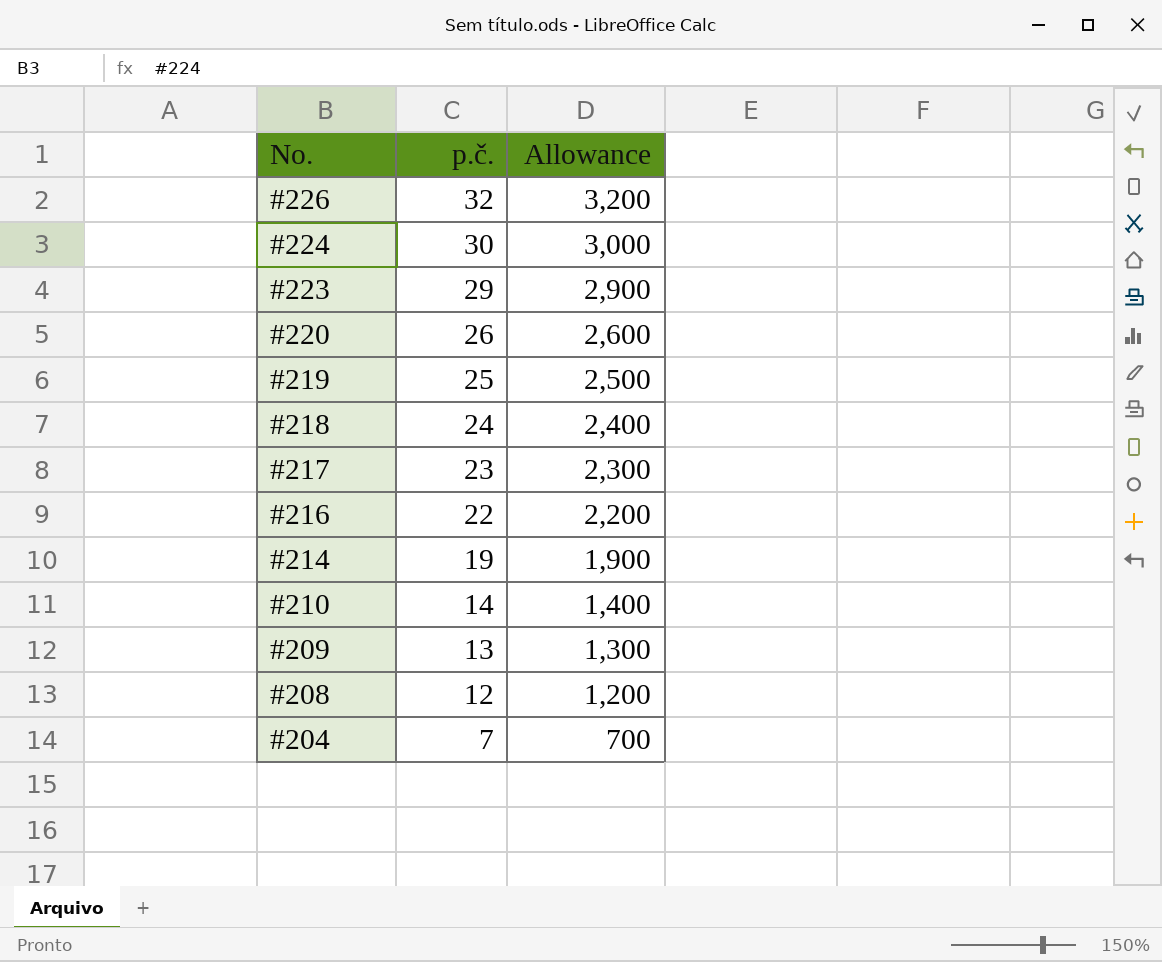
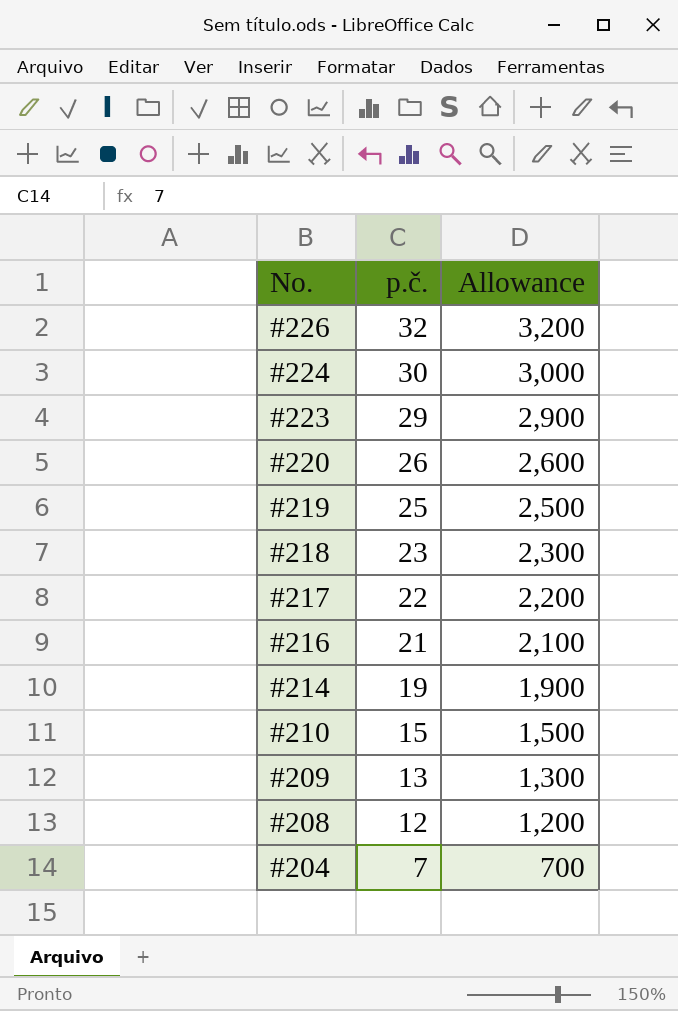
#218 | p.č.: 24 -> 23
#218 | Allowance: 2,400 -> 2,300
#217 | p.č.: 23 -> 22
#217 | Allowance: 2,300 -> 2,200
#216 | p.č.: 22 -> 21
#216 | Allowance: 2,200 -> 2,100
#210 | p.č.: 14 -> 15
#210 | Allowance: 1,400 -> 1,500

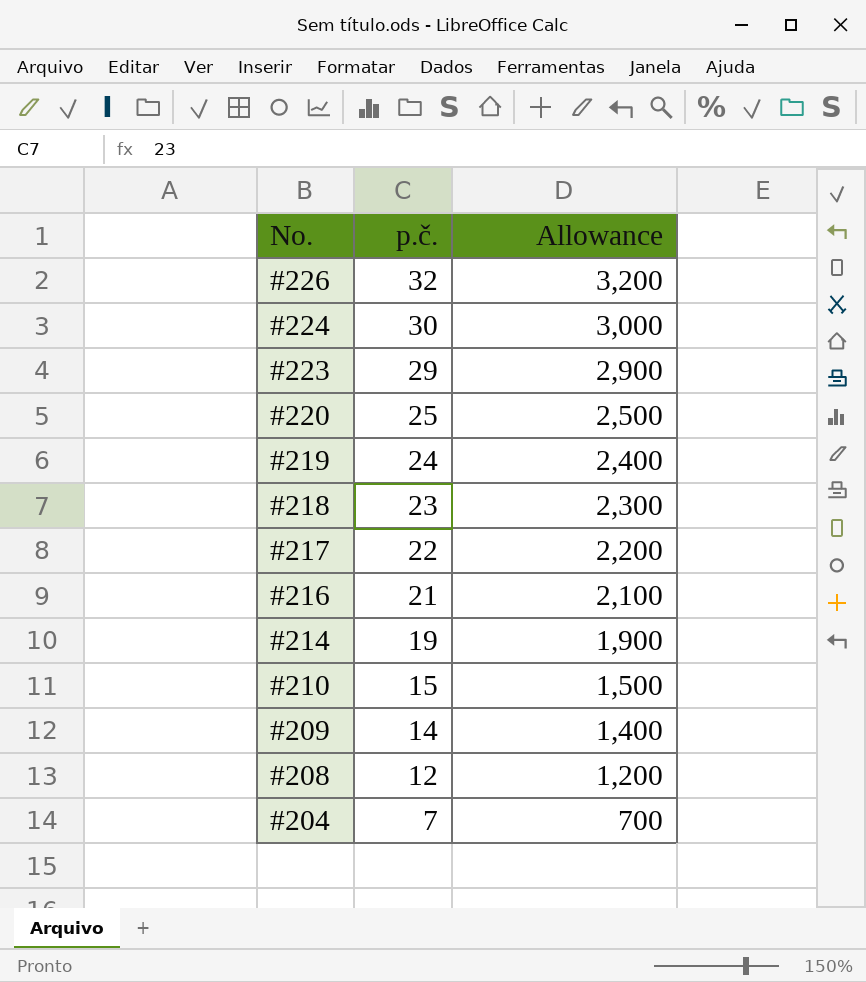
#220 | p.č.: 26 -> 25
#220 | Allowance: 2,600 -> 2,500
#219 | p.č.: 25 -> 24
#219 | Allowance: 2,500 -> 2,400
#209 | p.č.: 13 -> 14
#209 | Allowance: 1,300 -> 1,400

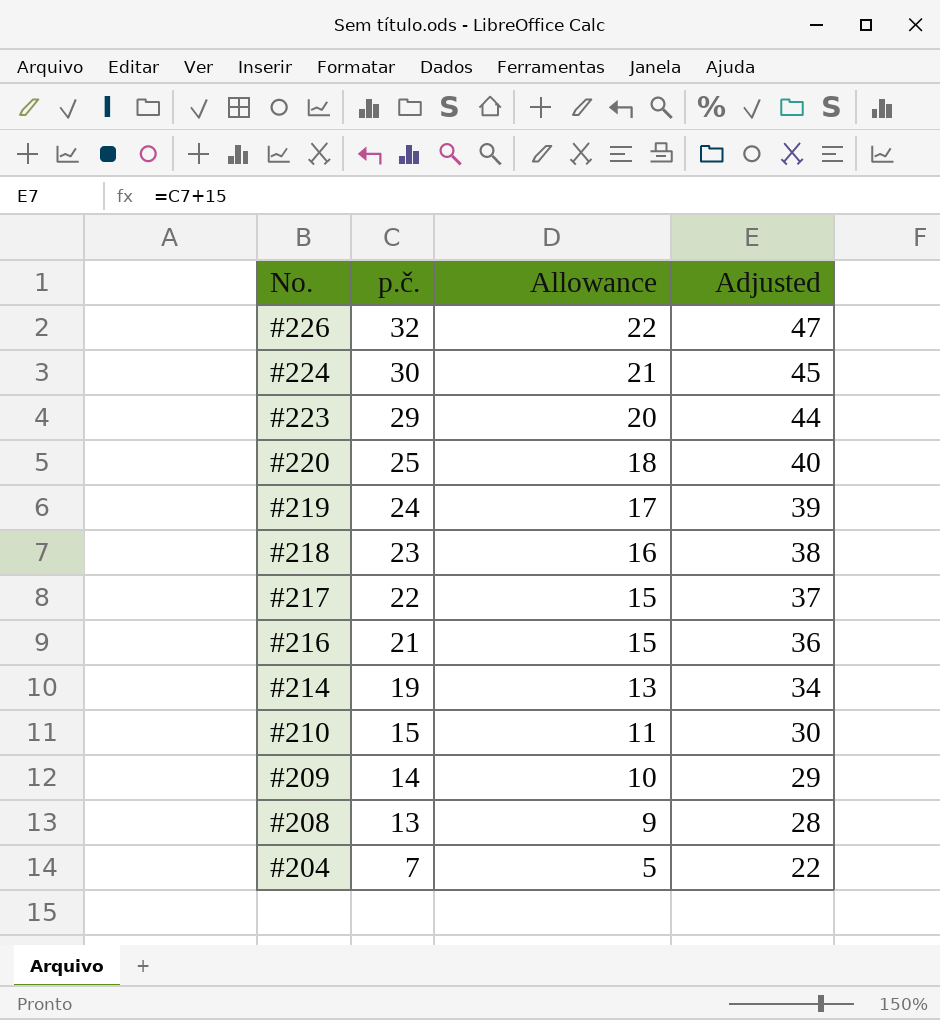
column Allowance | formula: [p.č.] * 100 -> [p.č.] * 0.7
column Adjusted | formula: none -> [p.č.] + 15
#208 | p.č.: 12 -> 13

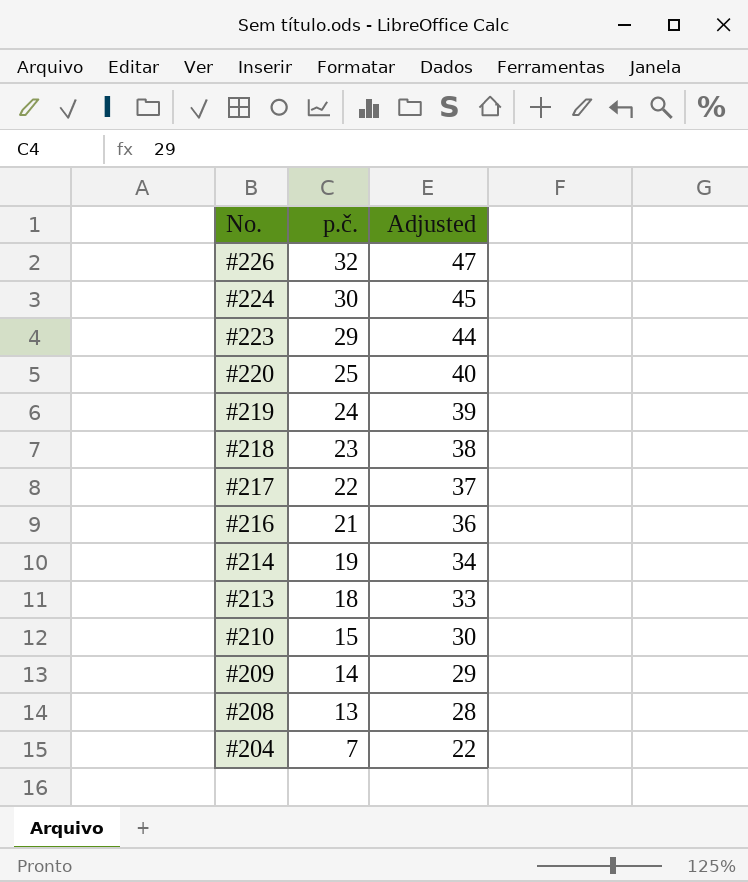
column Allowance | formula: [p.č.] * 0.7 -> none
row #213: none -> 18 | 33

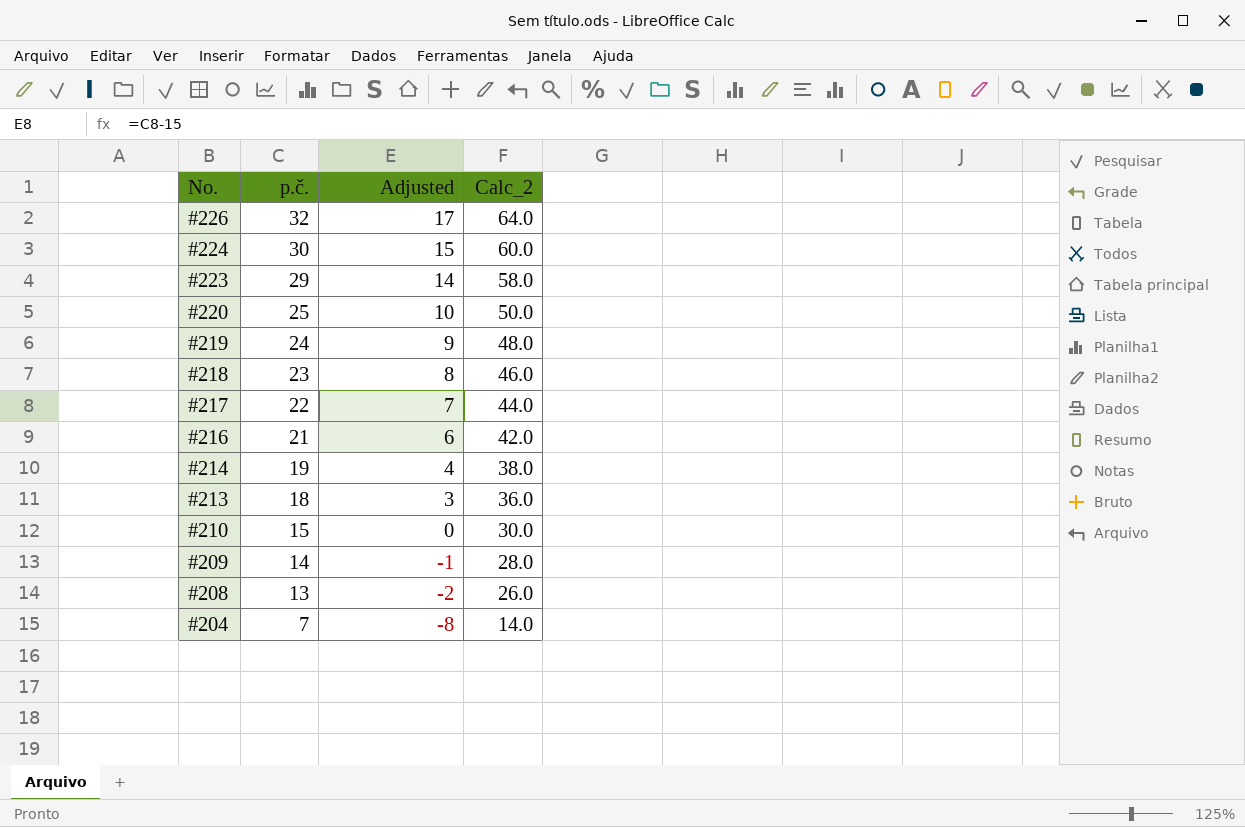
column Adjusted | formula: [p.č.] + 15 -> [p.č.] - 15
column Calc_2 | formula: none -> [p.č.] * 2

